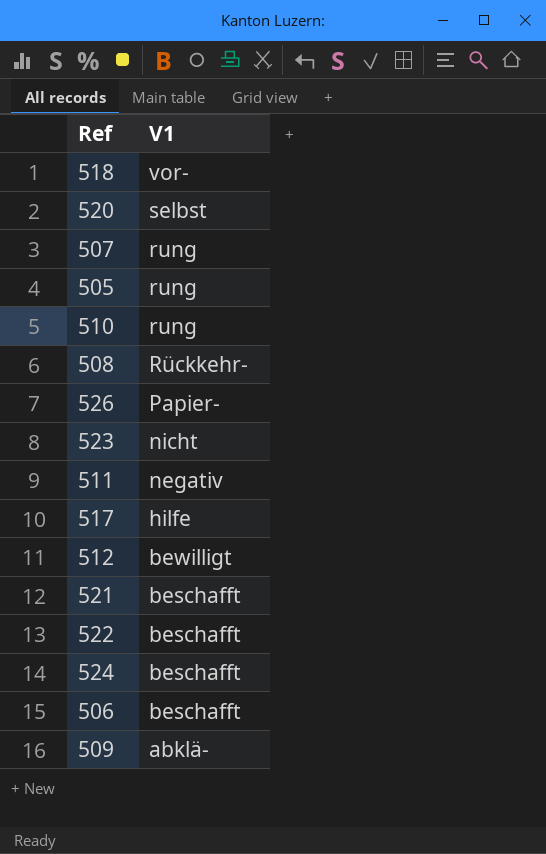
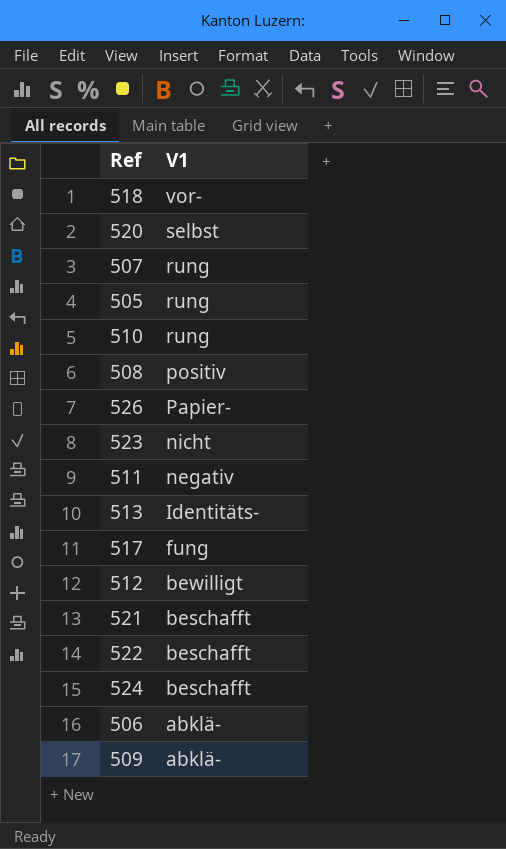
508 | V1: Rückkehr- -> positiv
row 513: none -> Identitäts-
517 | V1: hilfe -> fung
506 | V1: beschafft -> abklä-

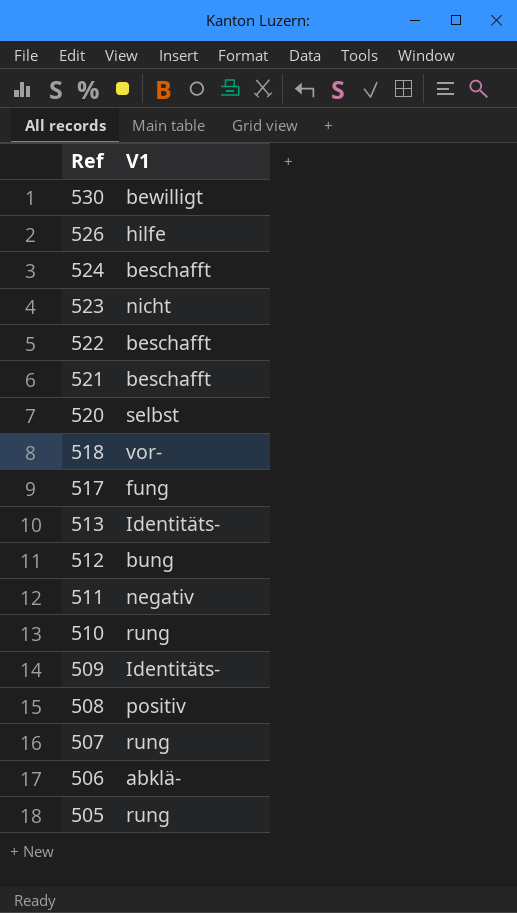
row order: V1 descending -> Ref descending
row 530: none -> bewilligt
526 | V1: Papier- -> hilfe
512 | V1: bewilligt -> bung
509 | V1: abklä- -> Identitäts-

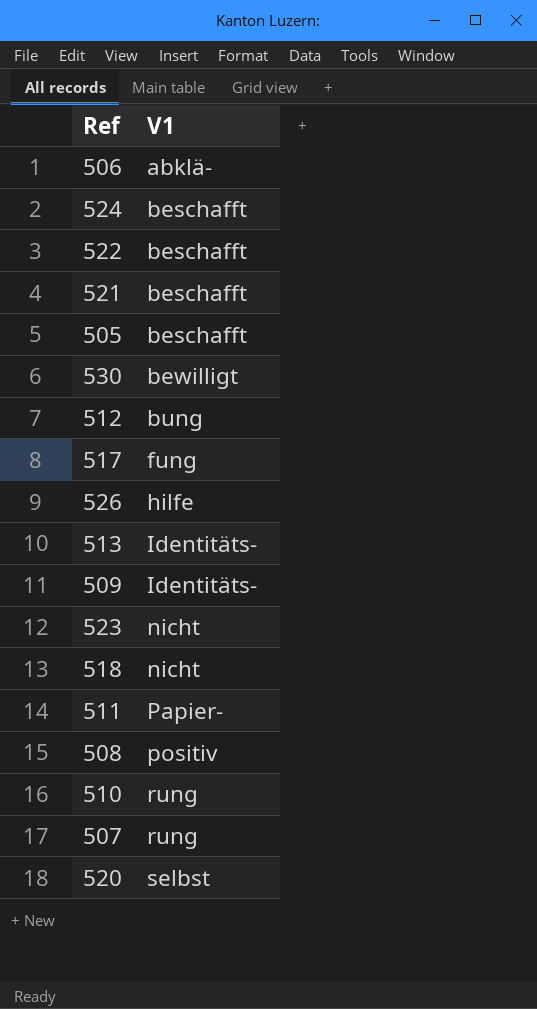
row order: Ref descending -> V1 ascending
505 | V1: rung -> beschafft
518 | V1: vor- -> nicht
511 | V1: negativ -> Papier-

